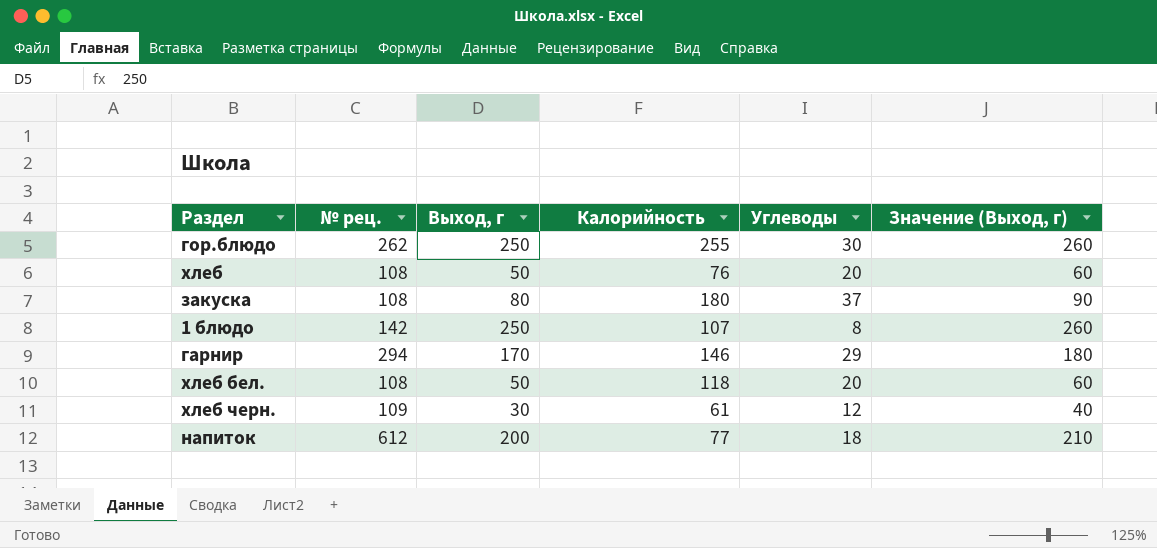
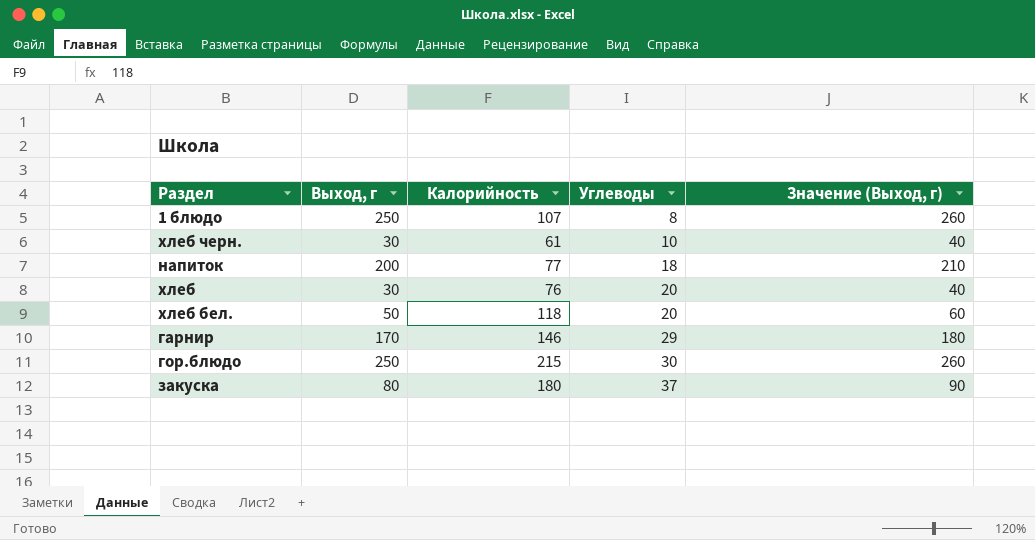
row order: none -> Углеводы ascending
column № рец. | position: 2 -> none
хлеб черн. | Углеводы: 12 -> 10
хлеб | Выход, г: 50 -> 30
хлеб | Значение (Выход, г): 60 -> 40
гор.блюдо | Калорийность: 255 -> 215

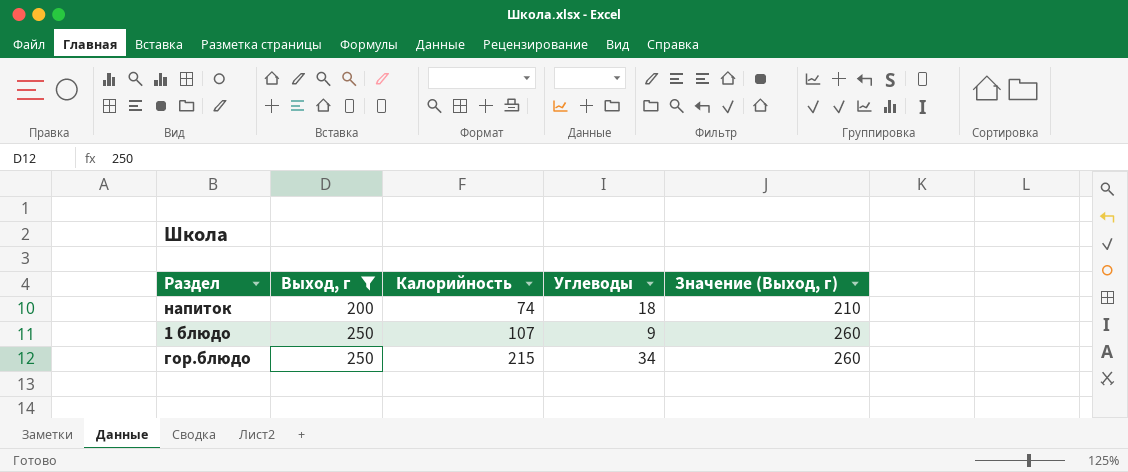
filter: none -> Выход, г >= 200
row order: Углеводы ascending -> Выход, г ascending
напиток | Калорийность: 77 -> 74
1 блюдо | Углеводы: 8 -> 9
гор.блюдо | Углеводы: 30 -> 34

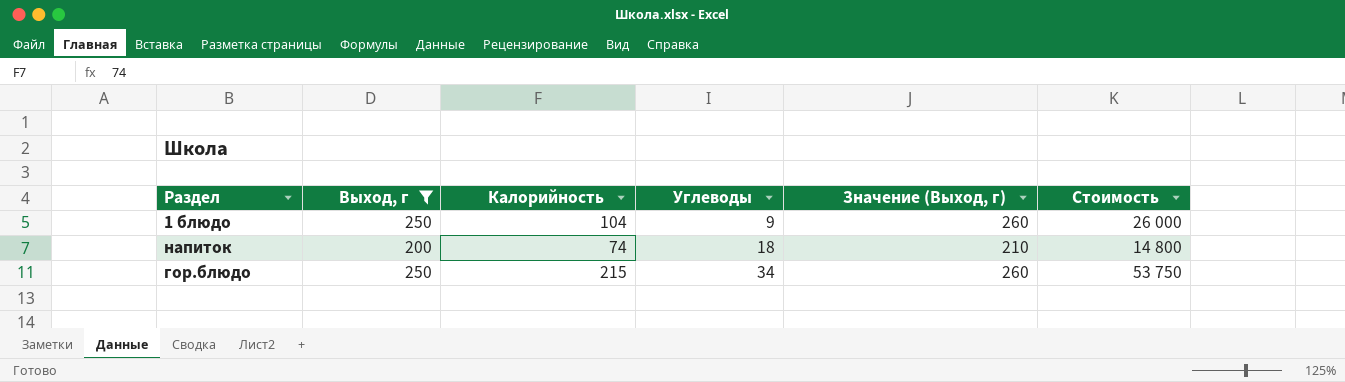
row order: Выход, г ascending -> Углеводы ascending
column Стоимость | formula: none -> [Выход, г] * [Калорийность]
1 блюдо | Калорийность: 107 -> 104

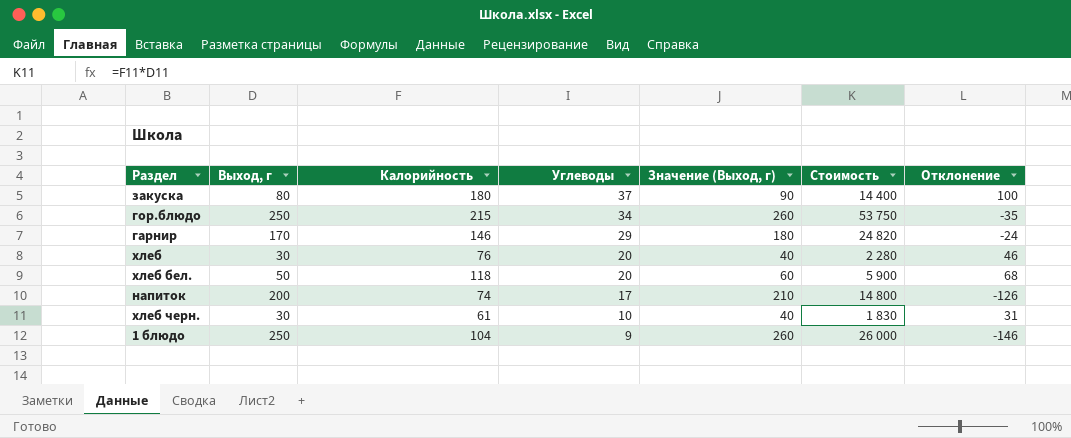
filter: Выход, г >= 200 -> none
row order: Углеводы ascending -> Углеводы descending
column Отклонение | formula: none -> [Калорийность] - [Выход, г]
напиток | Углеводы: 18 -> 17

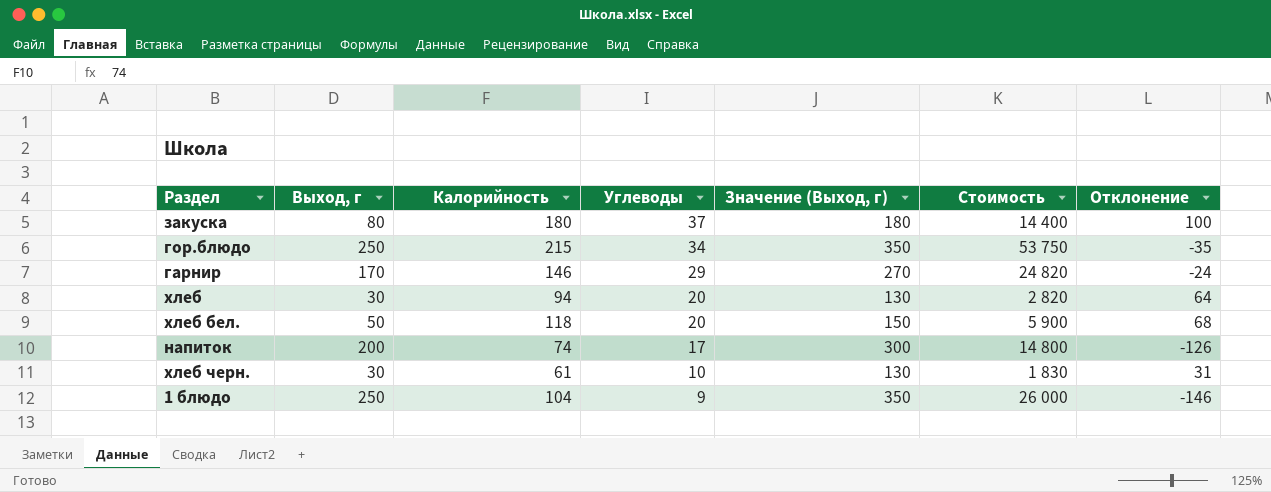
column Значение (Выход, г) | formula: [Выход, г] + 10 -> [Выход, г] + 100
хлеб | Калорийность: 76 -> 94
хлеб | Стоимость: 2 280 -> 2 820
хлеб | Отклонение: 46 -> 64

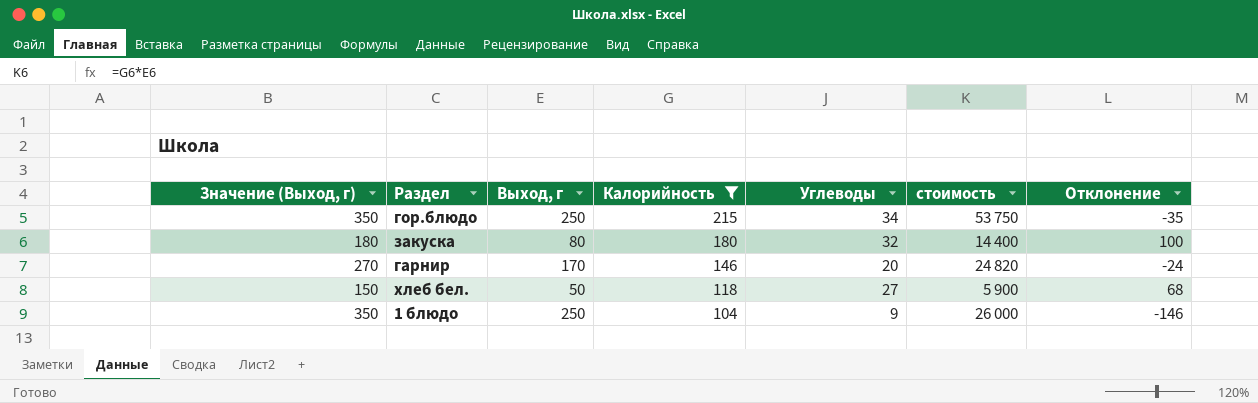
filter: none -> Калорийность >= 104
row order: Углеводы descending -> Калорийность descending
column Значение (Выход, г) | position: 5 -> 1
column name: Стоимость -> стоимость
закуска | Углеводы: 37 -> 32
гарнир | Углеводы: 29 -> 20
хлеб бел. | Углеводы: 20 -> 27

